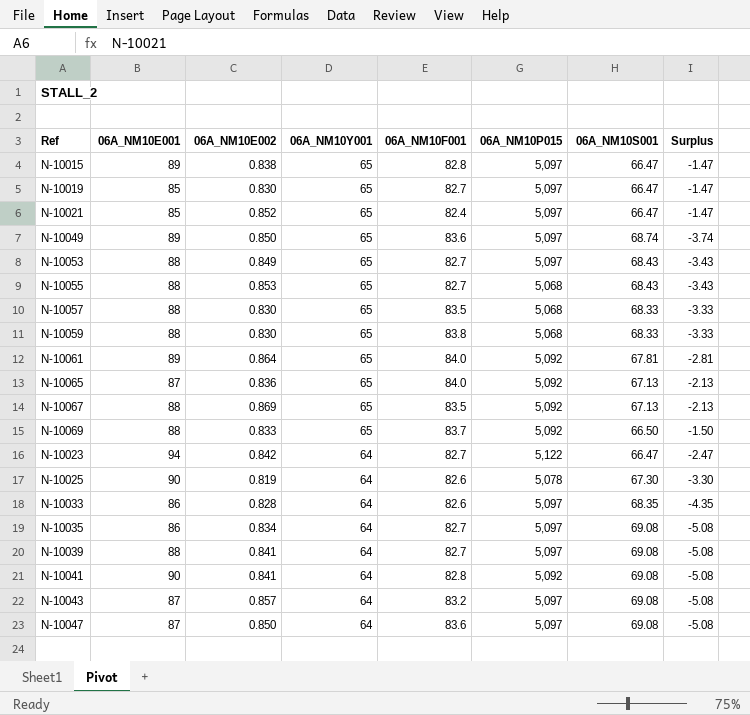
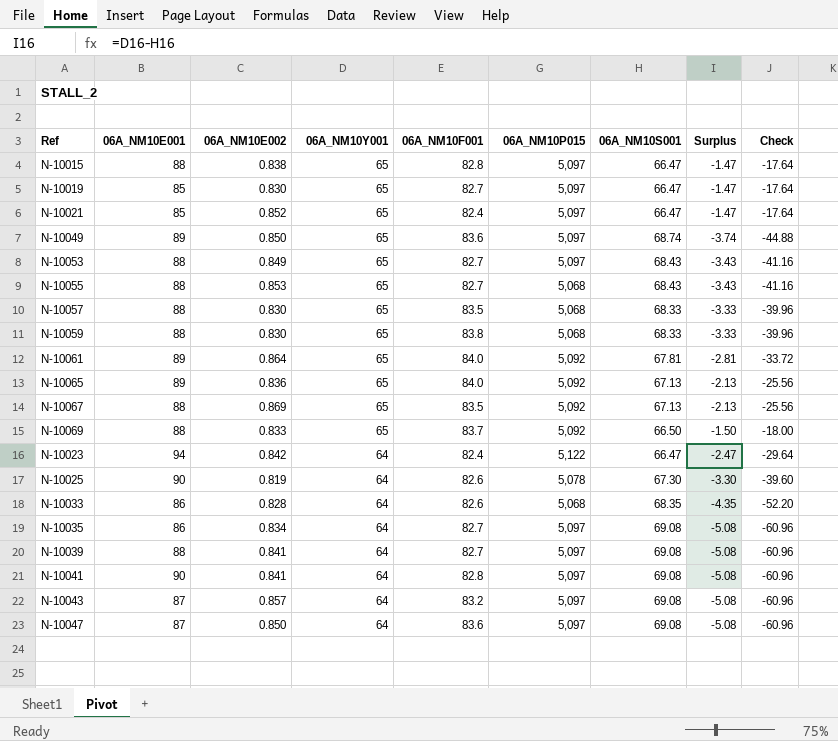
column Check | formula: none -> [Surplus] * 12
N-10015 | 06A_NM10E001: 89 -> 88
N-10065 | 06A_NM10E001: 87 -> 89
N-10023 | 06A_NM10F001: 82.7 -> 82.4
N-10033 | 06A_NM10P015: 5,097 -> 5,068
N-10041 | 06A_NM10P015: 5,092 -> 5,097

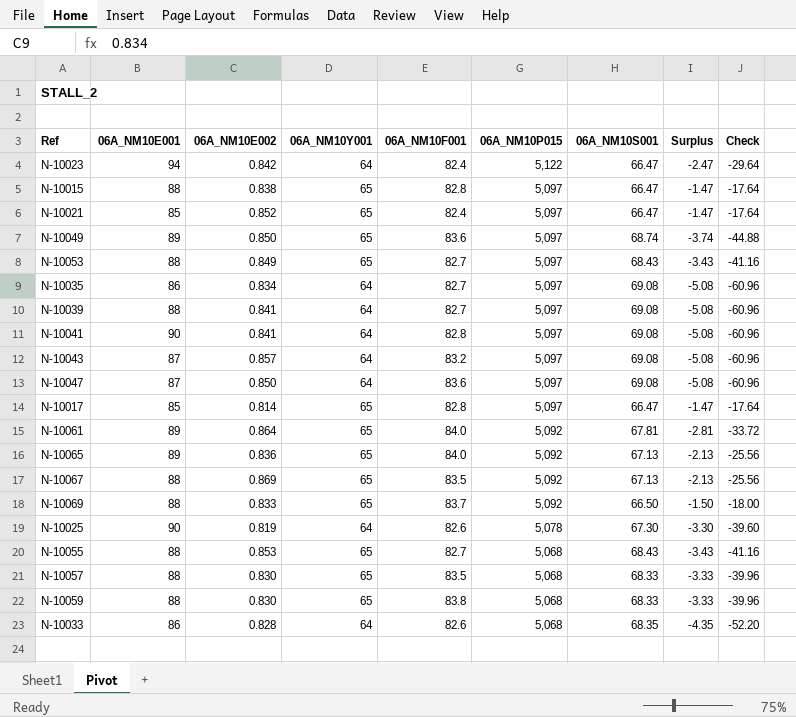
row order: 06A_NM10Y001 descending -> 06A_NM10P015 descending
row N-10019: 85 | 0.830 | 65 | 82.7 | 5,097 | 66.47 | -1.47 | -17.64 -> none
row N-10017: none -> 85 | 0.814 | 65 | 82.8 | 5,097 | 66.47 | -1.47 | -17.64

